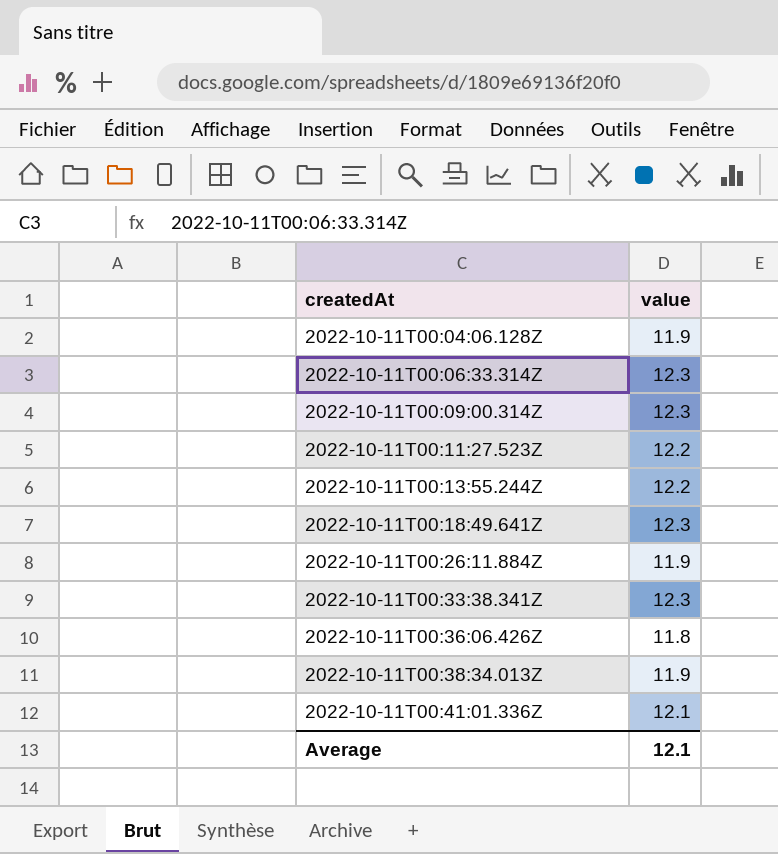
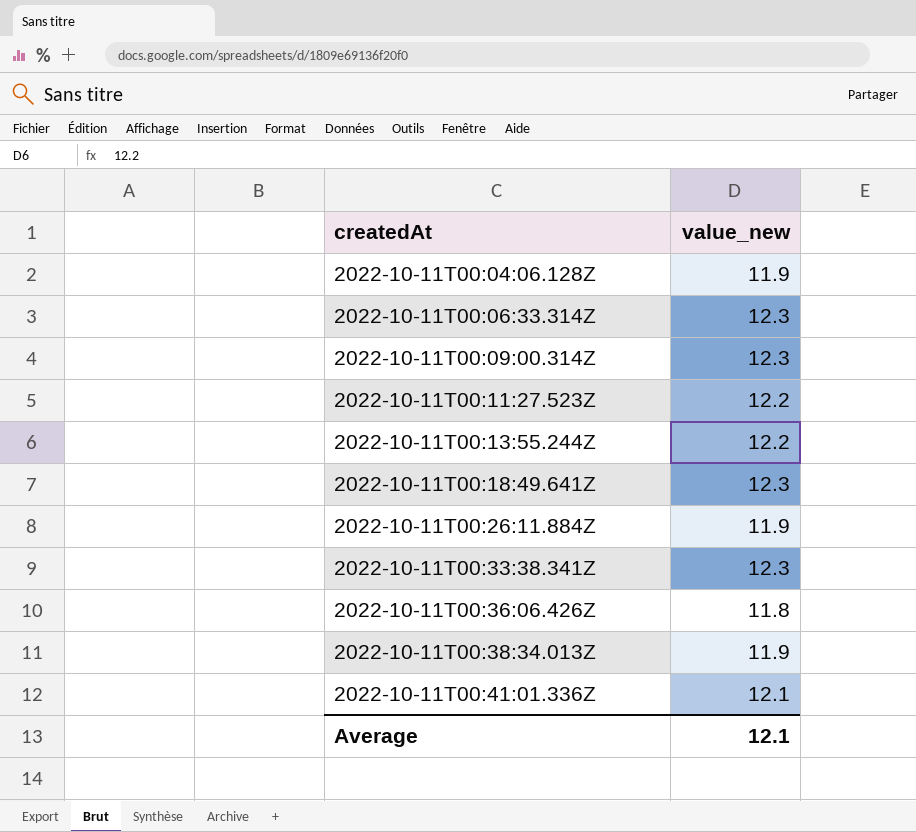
column name: value -> value_new

